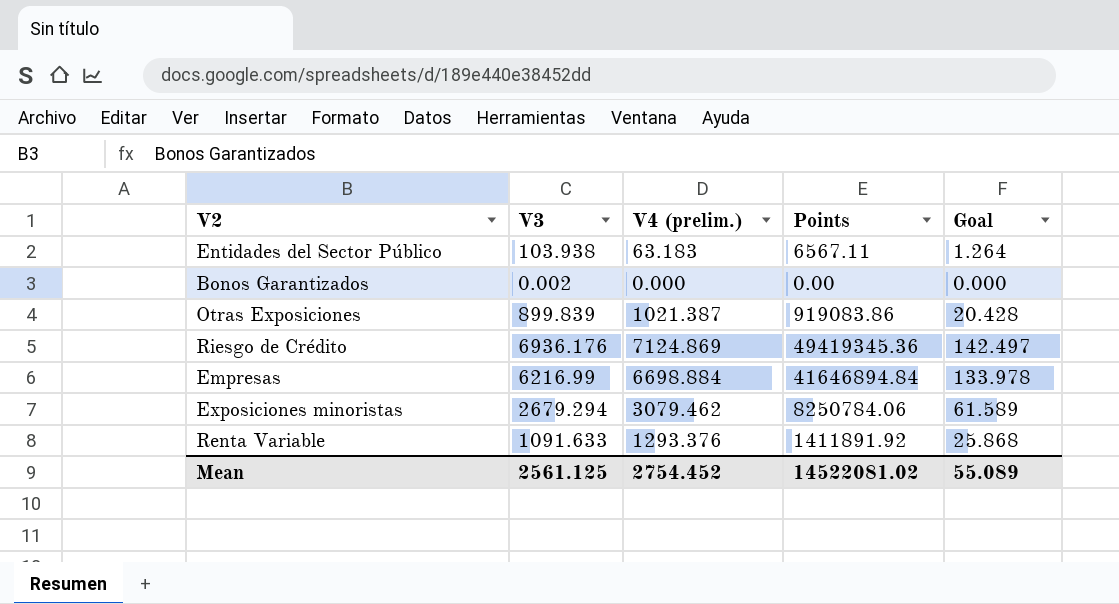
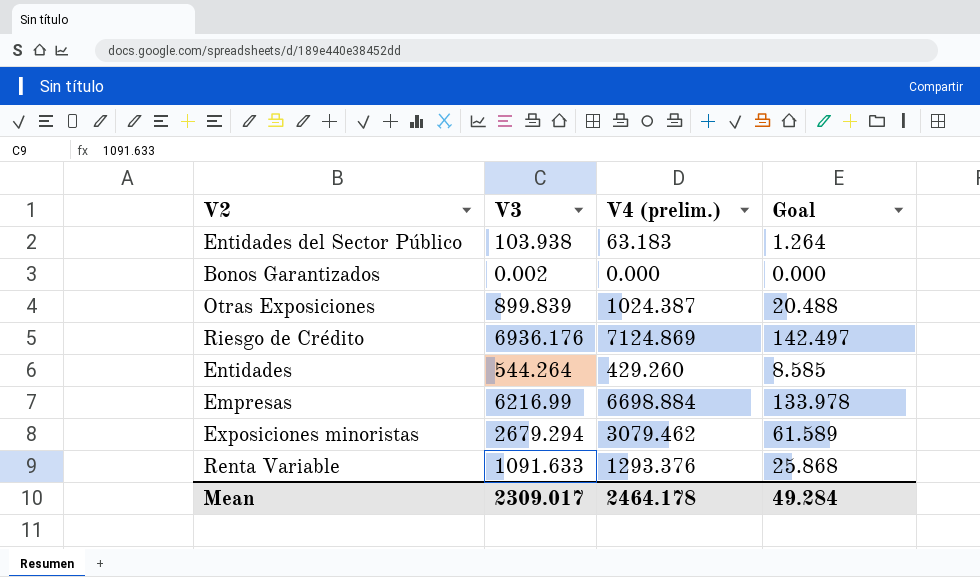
column Points | formula: [V3] * [V4 (prelim.)] -> none
Otras Exposiciones | V4 (prelim.): 1021.387 -> 1024.387
Otras Exposiciones | Goal: 20.428 -> 20.488
row Entidades: none -> 544.264 | 429.260 | 8.585
Mean | V3: 2561.125 -> 2309.017
Mean | V4 (prelim.): 2754.452 -> 2464.178
Mean | Goal: 55.089 -> 49.284

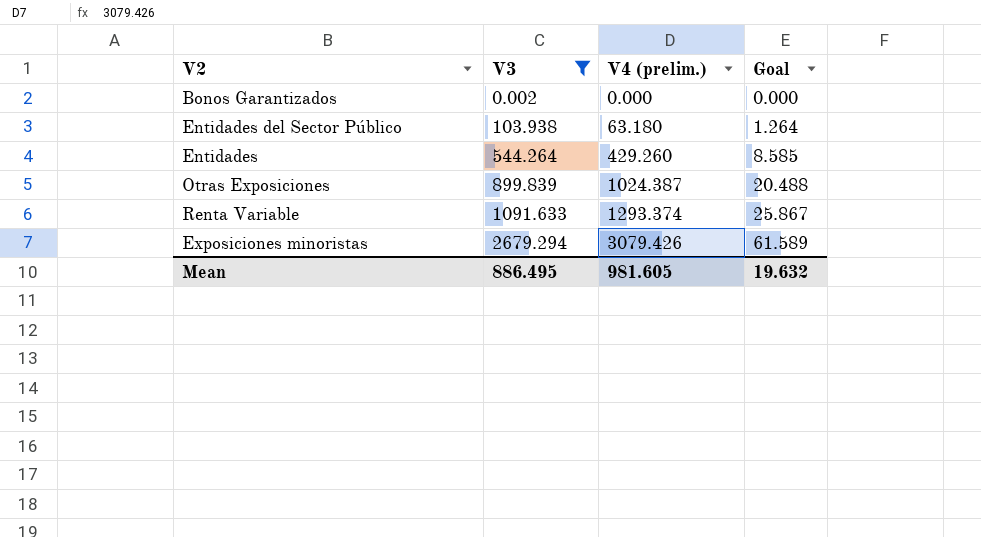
filter: none -> V3 <= 2679.294
row order: none -> V3 ascending
Entidades del Sector Público | V4 (prelim.): 63.183 -> 63.180
Renta Variable | V4 (prelim.): 1293.376 -> 1293.374
Renta Variable | Goal: 25.868 -> 25.867
Exposiciones minoristas | V4 (prelim.): 3079.462 -> 3079.426
Mean | V3: 2309.017 -> 886.495
Mean | V4 (prelim.): 2464.178 -> 981.605
Mean | Goal: 49.284 -> 19.632

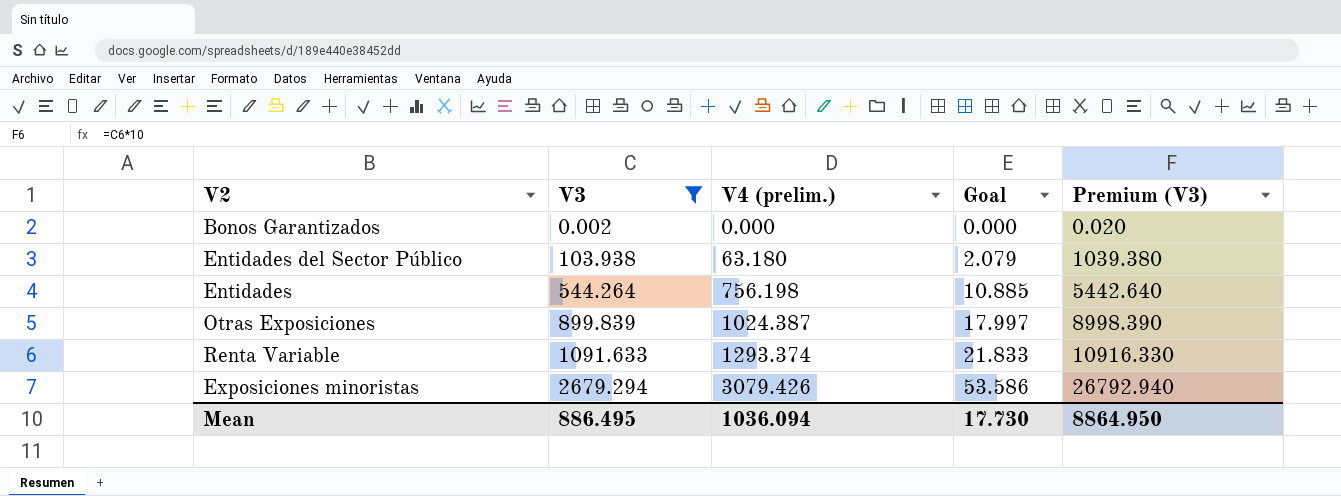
column Goal | formula: [V4 (prelim.)] * 0.02 -> [V3] * 0.02
column Premium (V3) | formula: none -> [V3] * 10
Entidades | V4 (prelim.): 429.260 -> 756.198
Mean | V4 (prelim.): 981.605 -> 1036.094
Mean | Goal: 19.632 -> 17.730

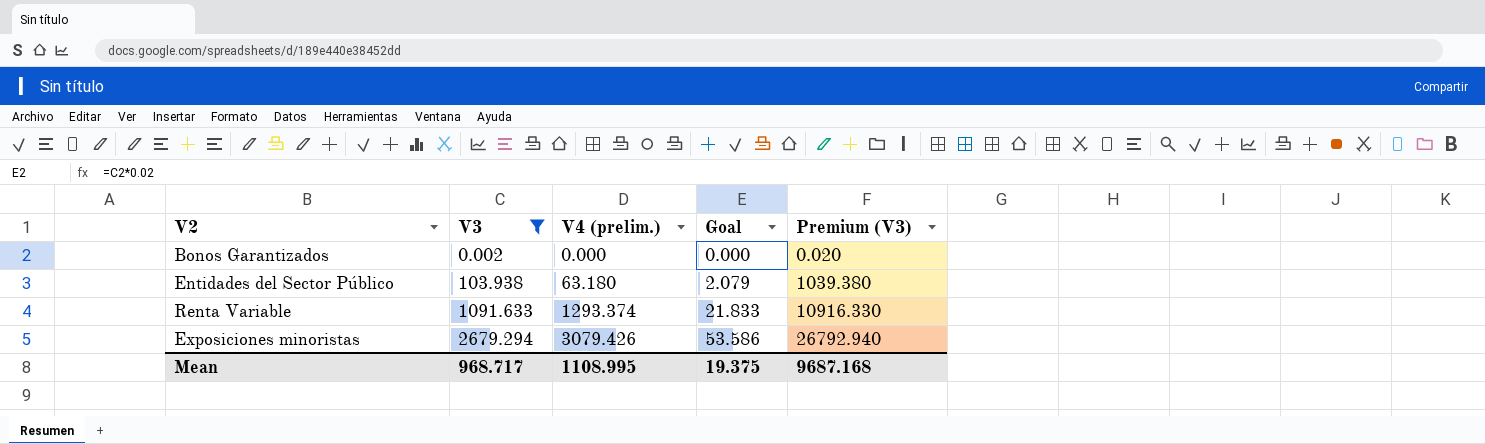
row Entidades: 544.264 | 756.198 | 10.885 | 5442.640 -> none
row Otras Exposiciones: 899.839 | 1024.387 | 17.997 | 8998.390 -> none
Mean | V3: 886.495 -> 968.717
Mean | V4 (prelim.): 1036.094 -> 1108.995
Mean | Goal: 17.730 -> 19.375
Mean | Premium (V3): 8864.950 -> 9687.168

